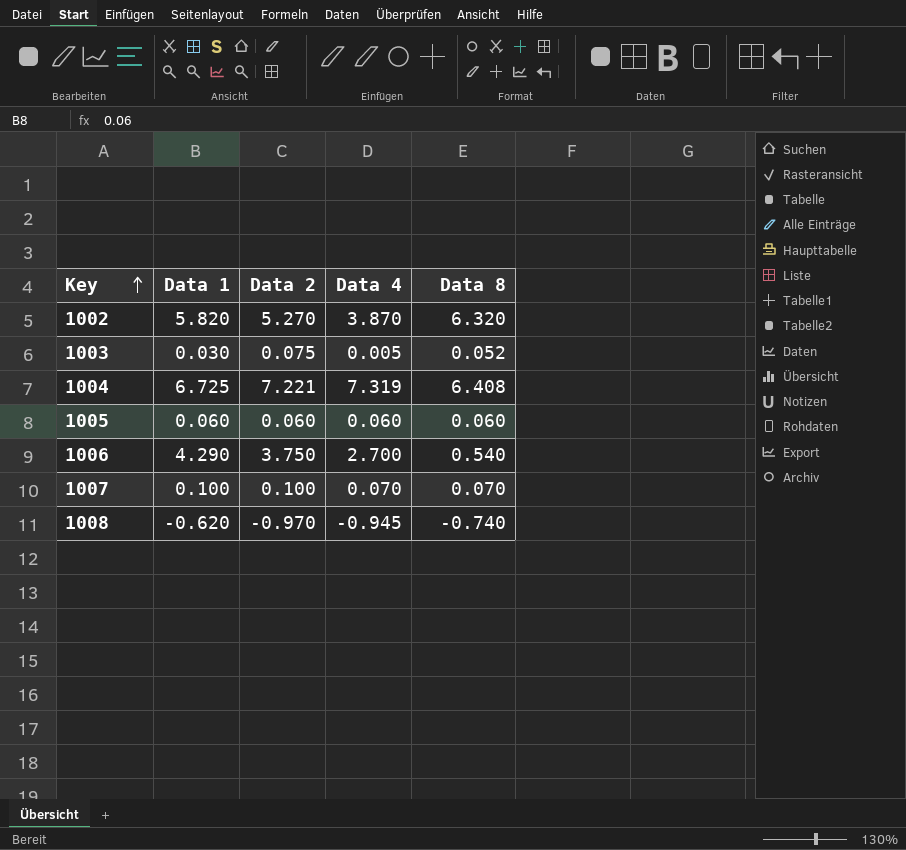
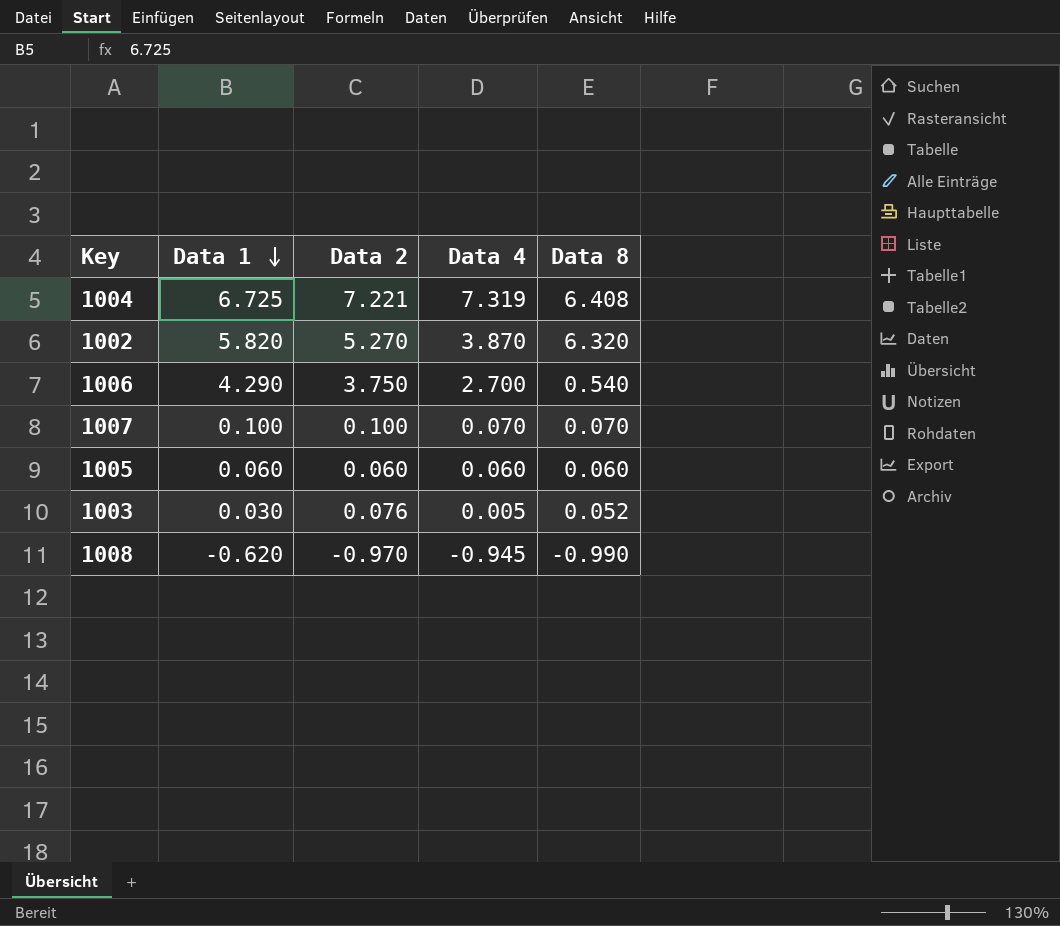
row order: Key ascending -> Data 1 descending
1003 | Data 2: 0.075 -> 0.076
1008 | Data 8: -0.740 -> -0.990

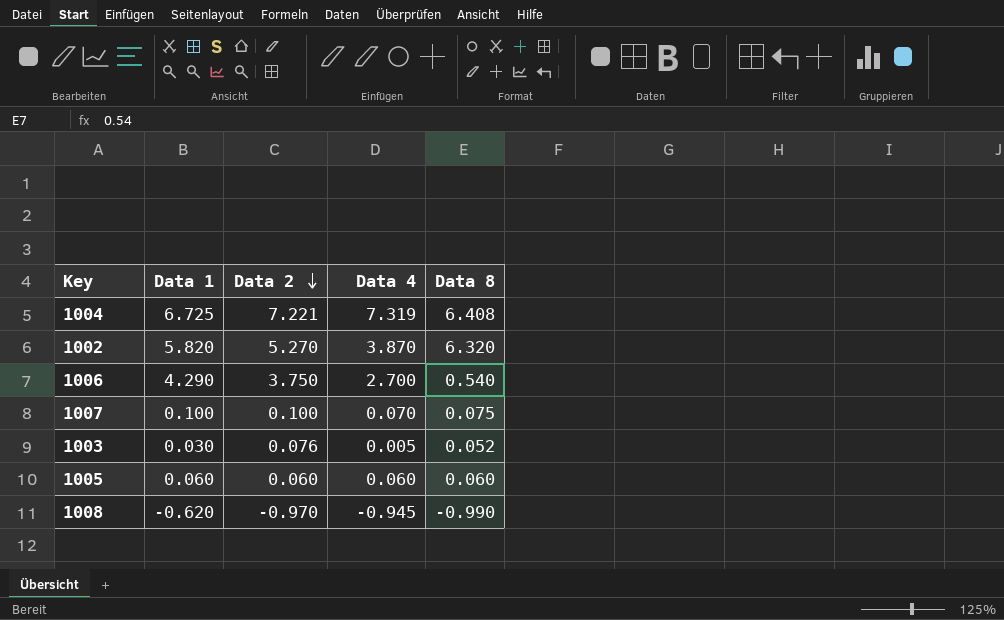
row order: Data 1 descending -> Data 2 descending
1007 | Data 8: 0.070 -> 0.075

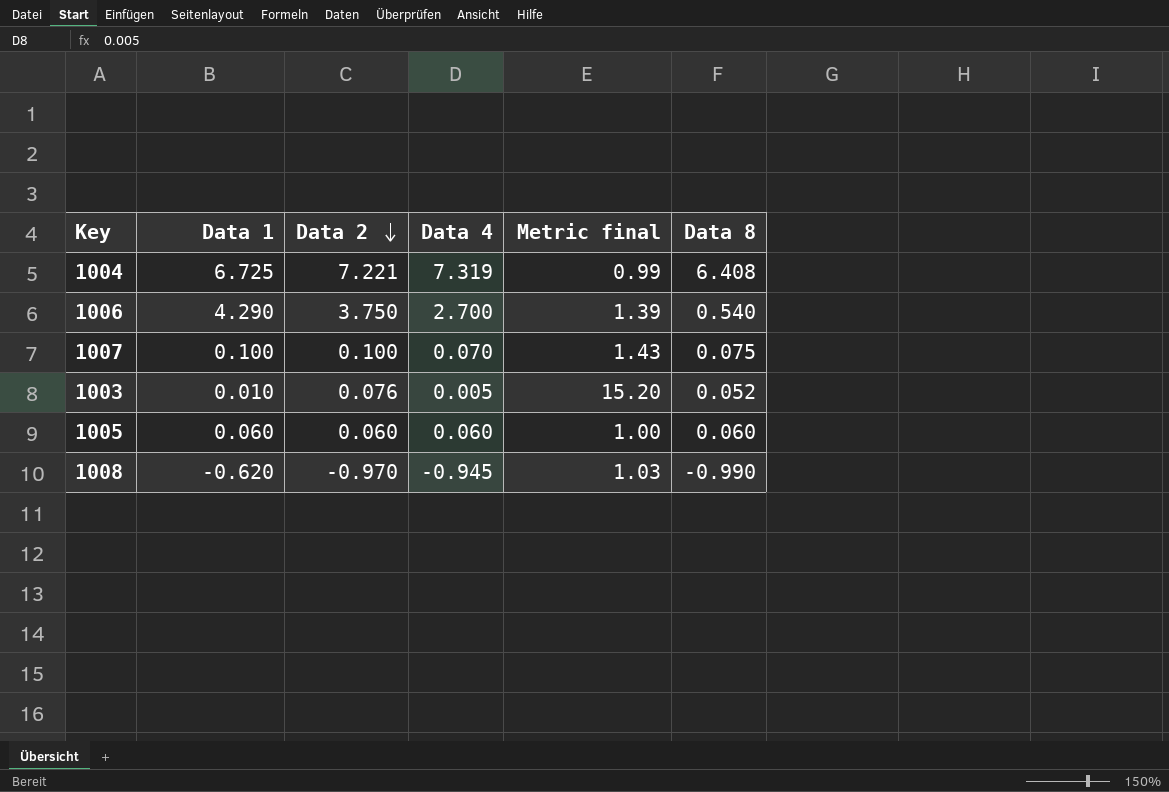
column Metric final | formula: none -> [Data 2] / [Data 4]
row 1002: 5.820 | 5.270 | 3.870 | 6.320 -> none
1003 | Data 1: 0.030 -> 0.010

